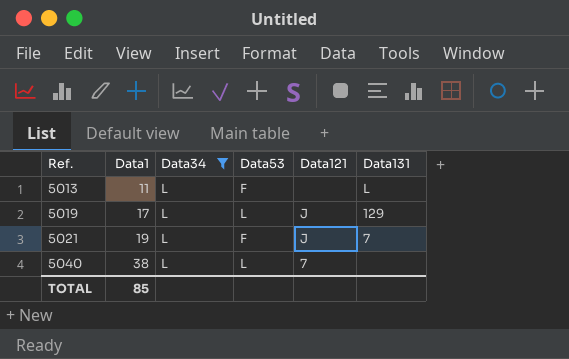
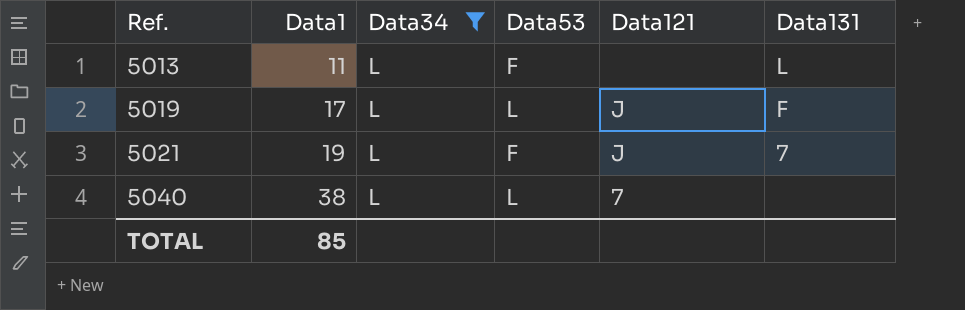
5019 | Data131: 129 -> F

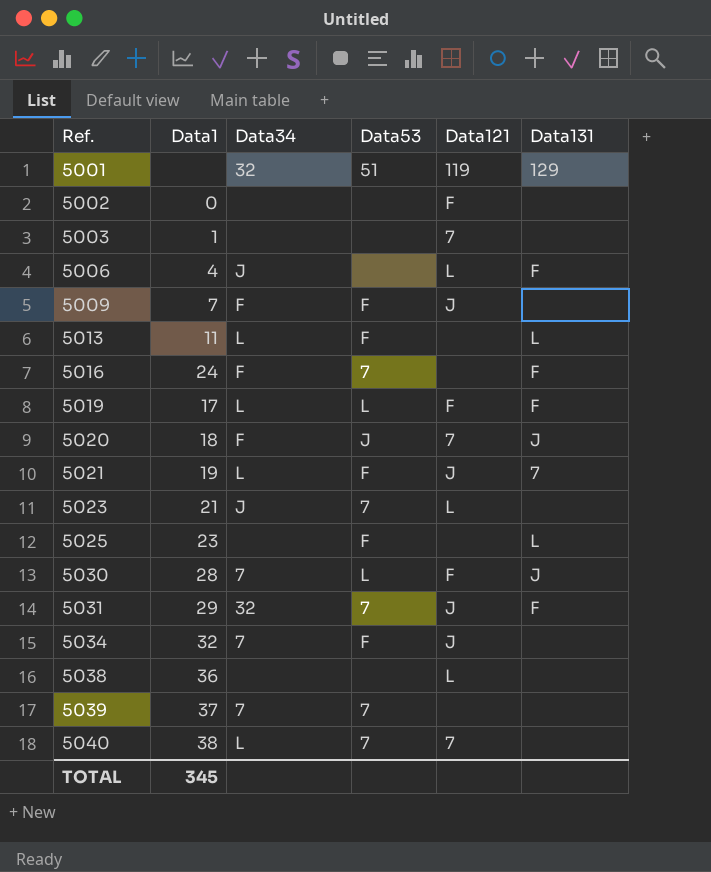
filter: Data34 = L -> none
5019 | Data121: J -> F
5040 | Data53: L -> 7
TOTAL | Data1: 85 -> 345

